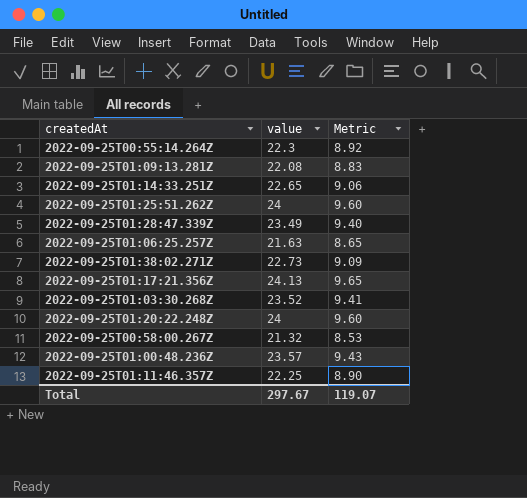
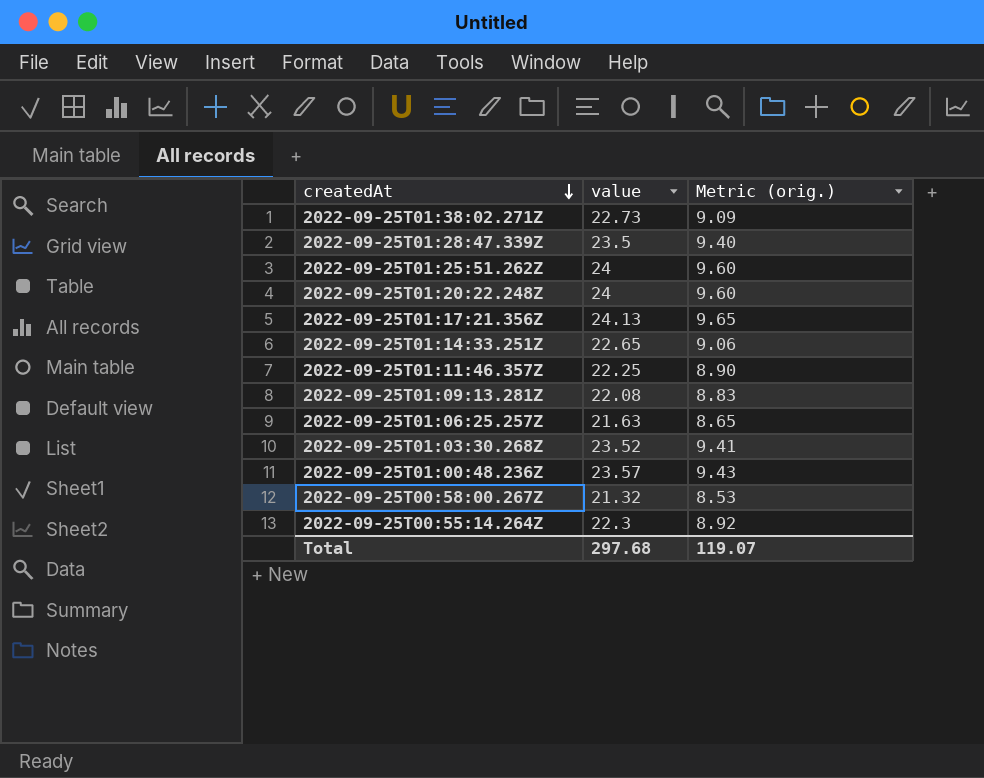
row order: none -> createdAt descending
column name: Metric -> Metric (orig.)
2022-09-25T01:28:47.339Z | value: 23.49 -> 23.5
Total | value: 297.67 -> 297.68

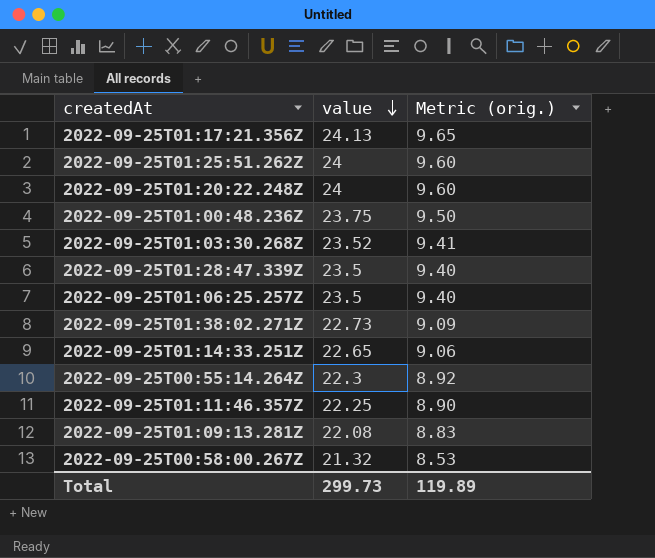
row order: createdAt descending -> value descending
2022-09-25T01:00:48.236Z | value: 23.57 -> 23.75
2022-09-25T01:00:48.236Z | Metric (orig.): 9.43 -> 9.50
2022-09-25T01:06:25.257Z | value: 21.63 -> 23.5
2022-09-25T01:06:25.257Z | Metric (orig.): 8.65 -> 9.40
Total | value: 297.68 -> 299.73
Total | Metric (orig.): 119.07 -> 119.89

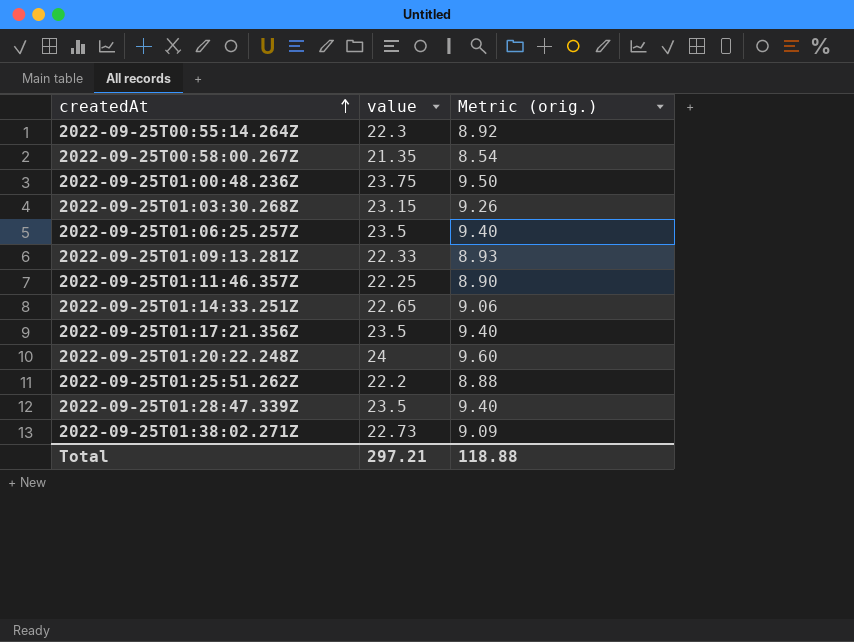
row order: value descending -> createdAt ascending
2022-09-25T00:58:00.267Z | value: 21.32 -> 21.35
2022-09-25T00:58:00.267Z | Metric (orig.): 8.53 -> 8.54
2022-09-25T01:03:30.268Z | value: 23.52 -> 23.15
2022-09-25T01:03:30.268Z | Metric (orig.): 9.41 -> 9.26
2022-09-25T01:09:13.281Z | value: 22.08 -> 22.33
2022-09-25T01:09:13.281Z | Metric (orig.): 8.83 -> 8.93
2022-09-25T01:17:21.356Z | value: 24.13 -> 23.5
2022-09-25T01:17:21.356Z | Metric (orig.): 9.65 -> 9.40
2022-09-25T01:25:51.262Z | value: 24 -> 22.2
2022-09-25T01:25:51.262Z | Metric (orig.): 9.60 -> 8.88
Total | value: 299.73 -> 297.21
Total | Metric (orig.): 119.89 -> 118.88

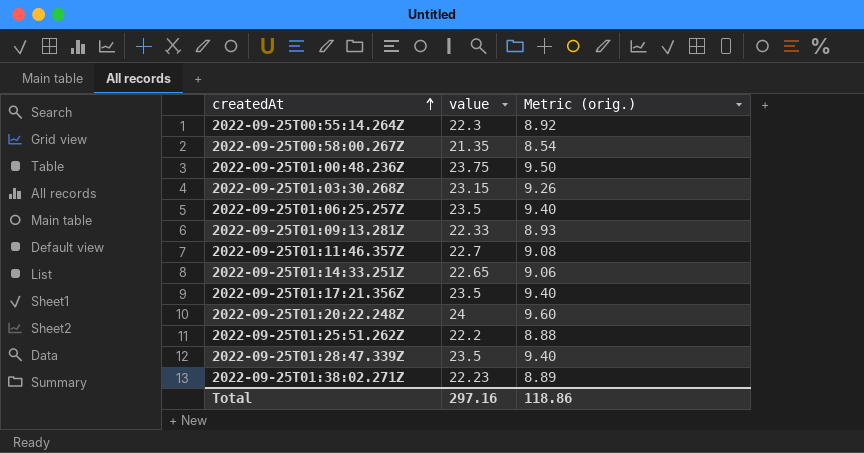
2022-09-25T01:11:46.357Z | value: 22.25 -> 22.7
2022-09-25T01:11:46.357Z | Metric (orig.): 8.90 -> 9.08
2022-09-25T01:38:02.271Z | value: 22.73 -> 22.23
2022-09-25T01:38:02.271Z | Metric (orig.): 9.09 -> 8.89
Total | value: 297.21 -> 297.16
Total | Metric (orig.): 118.88 -> 118.86

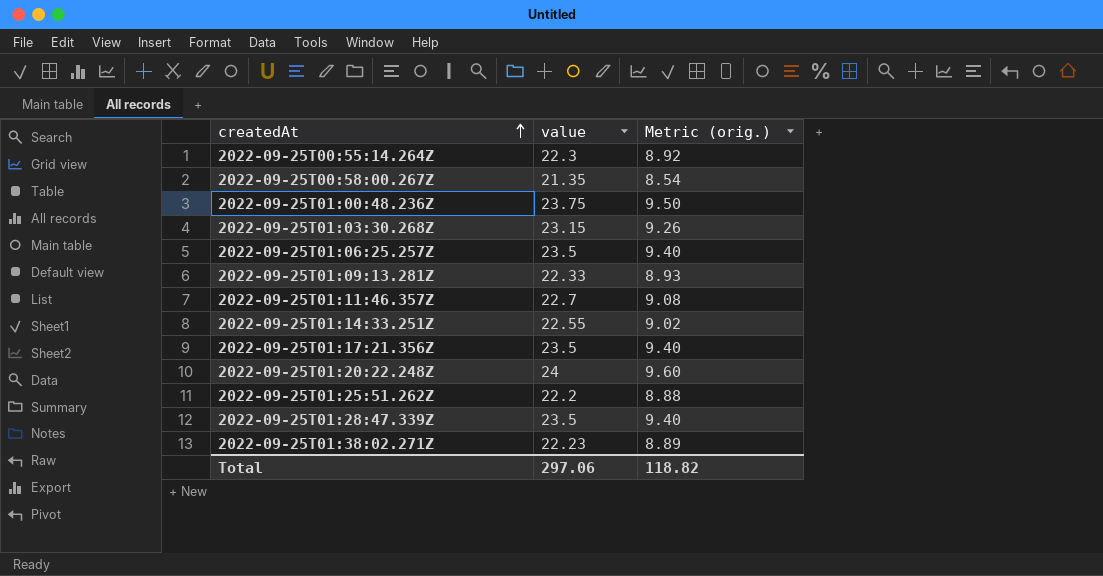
2022-09-25T01:14:33.251Z | value: 22.65 -> 22.55
2022-09-25T01:14:33.251Z | Metric (orig.): 9.06 -> 9.02
Total | value: 297.16 -> 297.06
Total | Metric (orig.): 118.86 -> 118.82

